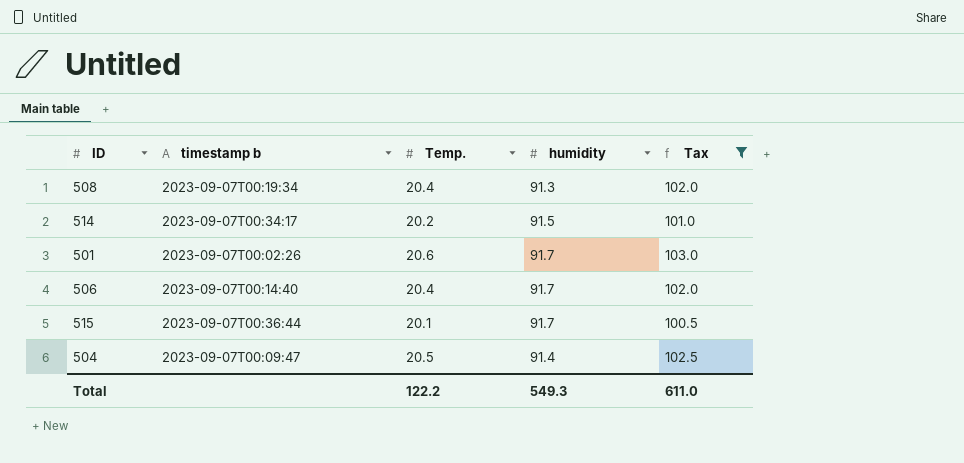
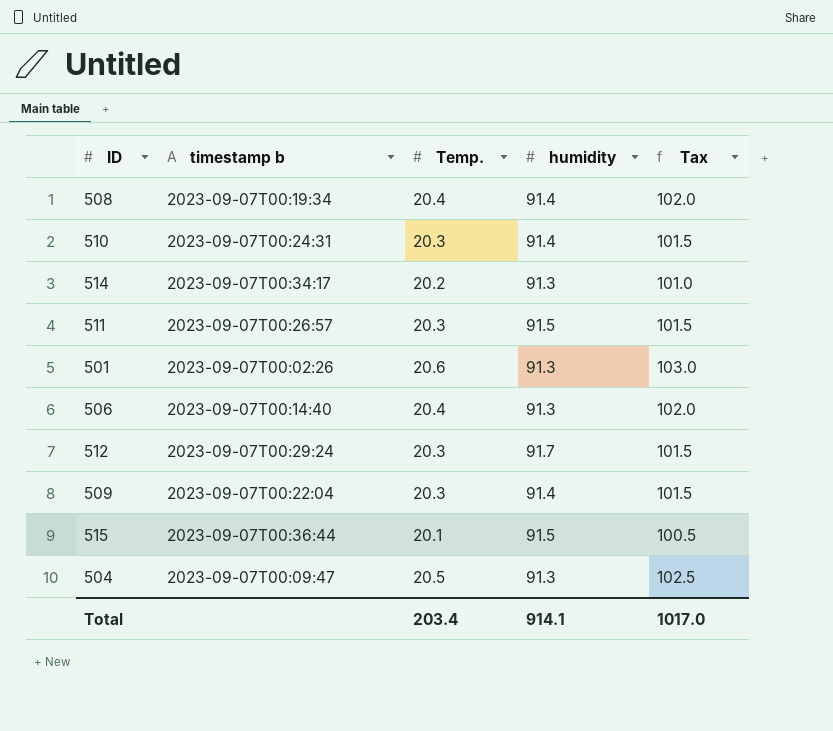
filter: Tax != 101.5 -> none
508 | humidity: 91.3 -> 91.4
514 | humidity: 91.5 -> 91.3
501 | humidity: 91.7 -> 91.3
506 | humidity: 91.7 -> 91.3
515 | humidity: 91.7 -> 91.5
504 | humidity: 91.4 -> 91.3
Total | Temp.: 122.2 -> 203.4
Total | humidity: 549.3 -> 914.1
Total | Tax: 611.0 -> 1017.0

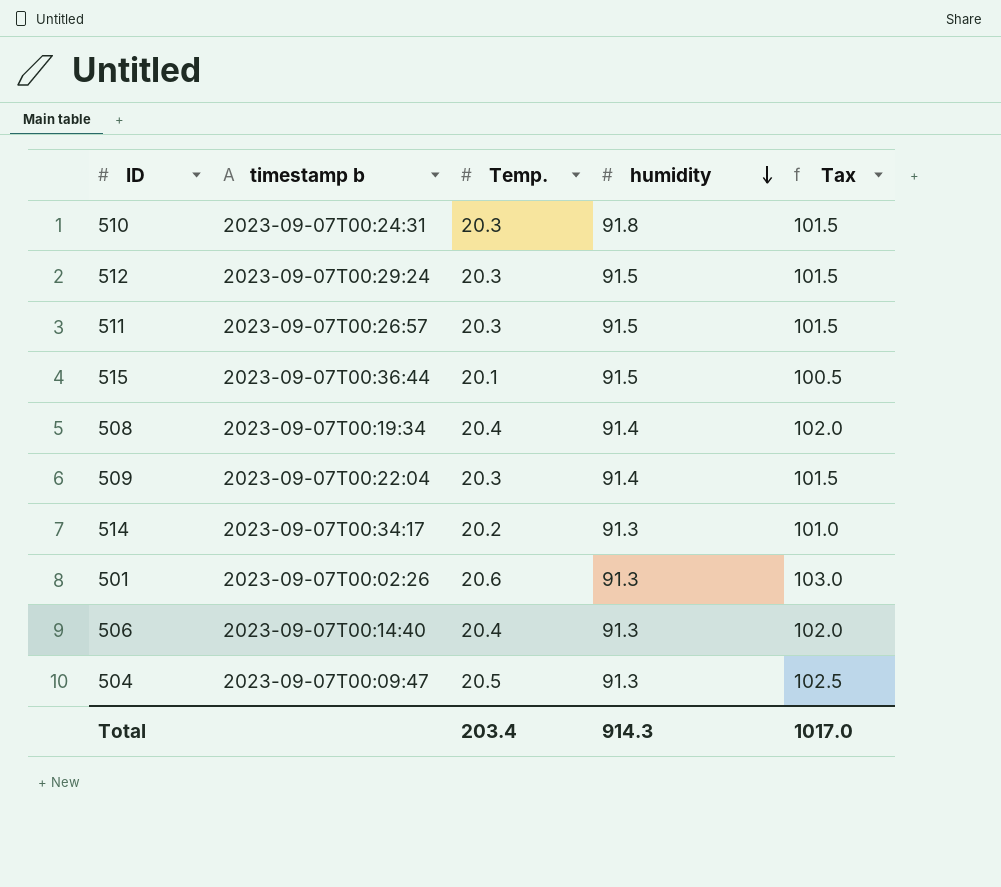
row order: none -> humidity descending
510 | humidity: 91.4 -> 91.8
512 | humidity: 91.7 -> 91.5
Total | humidity: 914.1 -> 914.3

